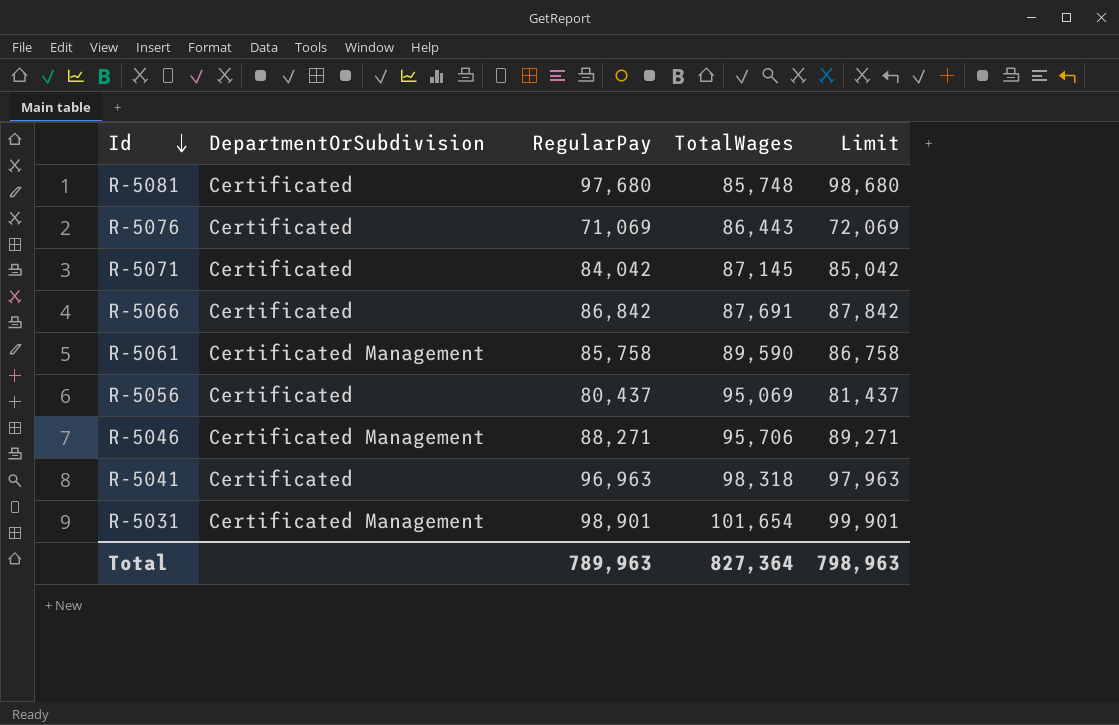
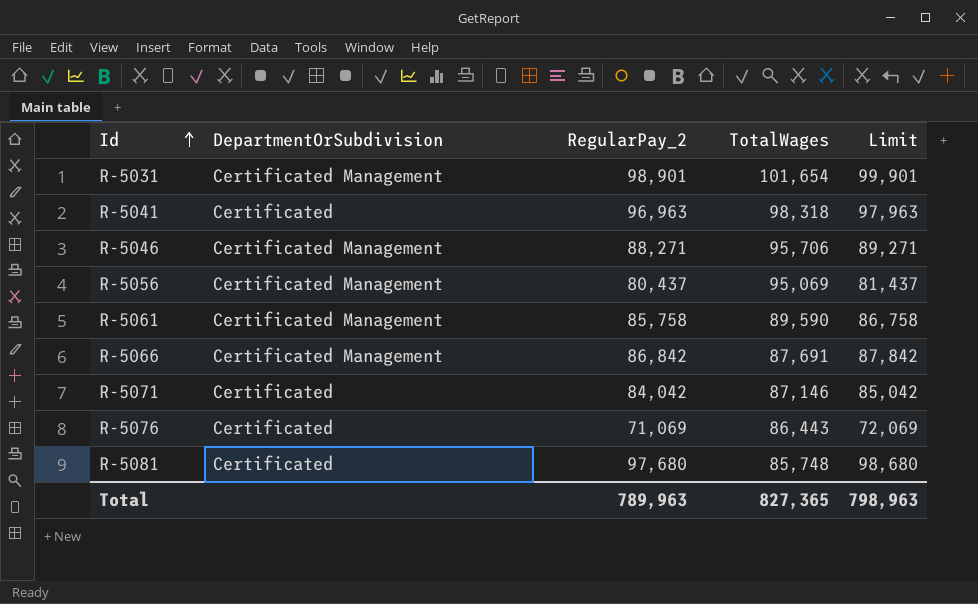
row order: Id descending -> Id ascending
column name: RegularPay -> RegularPay_2
R-5056 | DepartmentOrSubdivision: Certificated -> Certificated Management
R-5066 | DepartmentOrSubdivision: Certificated -> Certificated Management
R-5071 | TotalWages: 87,145 -> 87,146
Total | TotalWages: 827,364 -> 827,365

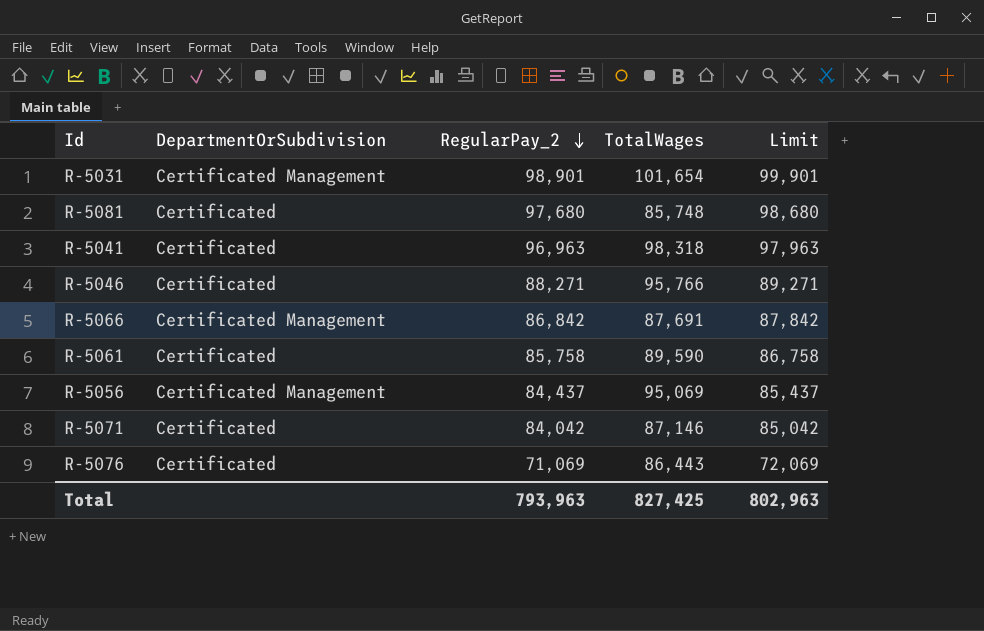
row order: Id ascending -> RegularPay_2 descending
R-5046 | DepartmentOrSubdivision: Certificated Management -> Certificated
R-5046 | TotalWages: 95,706 -> 95,766
R-5061 | DepartmentOrSubdivision: Certificated Management -> Certificated
R-5056 | RegularPay_2: 80,437 -> 84,437
R-5056 | Limit: 81,437 -> 85,437
Total | RegularPay_2: 789,963 -> 793,963
Total | TotalWages: 827,365 -> 827,425
Total | Limit: 798,963 -> 802,963

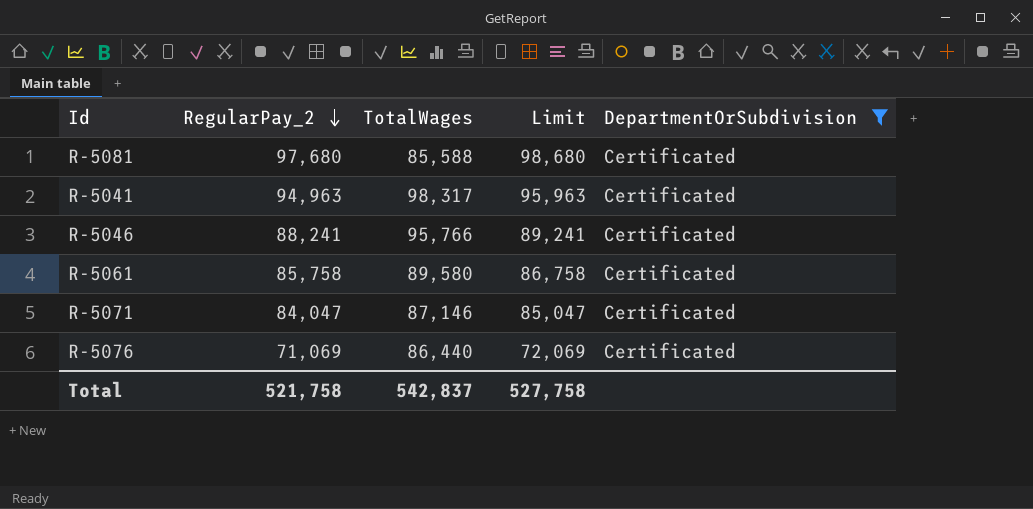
filter: none -> DepartmentOrSubdivision = Certificated
column DepartmentOrSubdivision | position: 2 -> 5
R-5081 | TotalWages: 85,748 -> 85,588
R-5041 | RegularPay_2: 96,963 -> 94,963
R-5041 | TotalWages: 98,318 -> 98,317
R-5041 | Limit: 97,963 -> 95,963
R-5046 | RegularPay_2: 88,271 -> 88,241
R-5046 | Limit: 89,271 -> 89,241
R-5061 | TotalWages: 89,590 -> 89,580
R-5071 | RegularPay_2: 84,042 -> 84,047
R-5071 | Limit: 85,042 -> 85,047
R-5076 | TotalWages: 86,443 -> 86,440
Total | RegularPay_2: 793,963 -> 521,758
Total | TotalWages: 827,425 -> 542,837
Total | Limit: 802,963 -> 527,758

